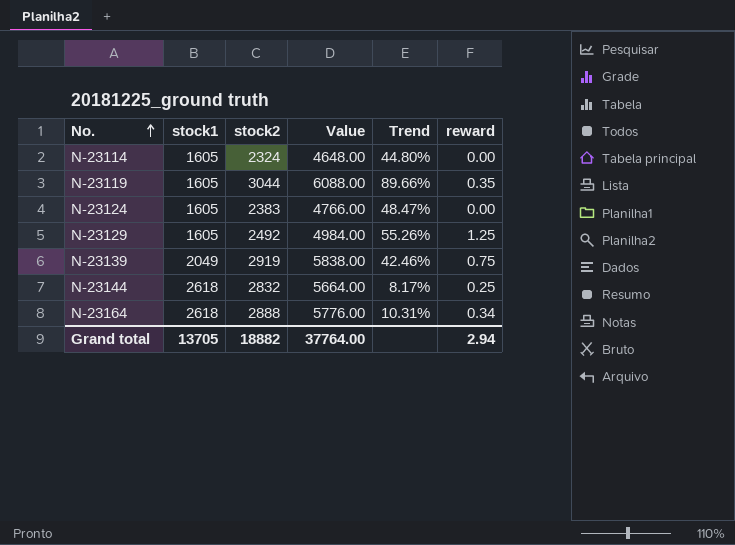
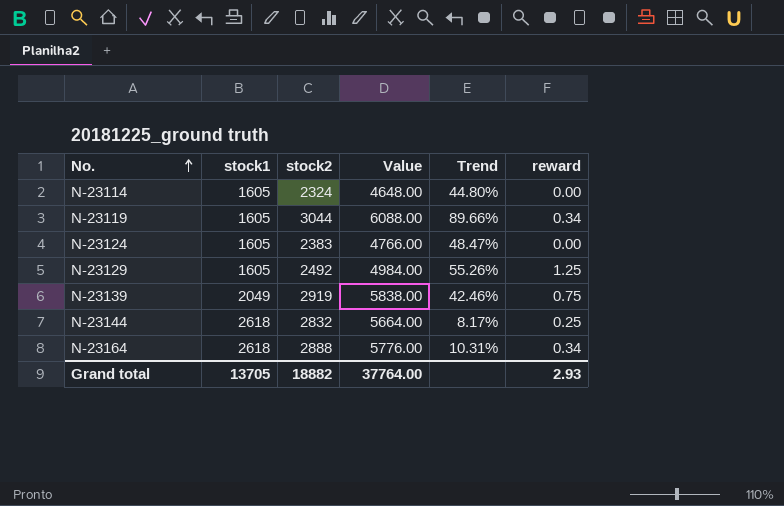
N-23119 | reward: 0.35 -> 0.34
Grand total | reward: 2.94 -> 2.93

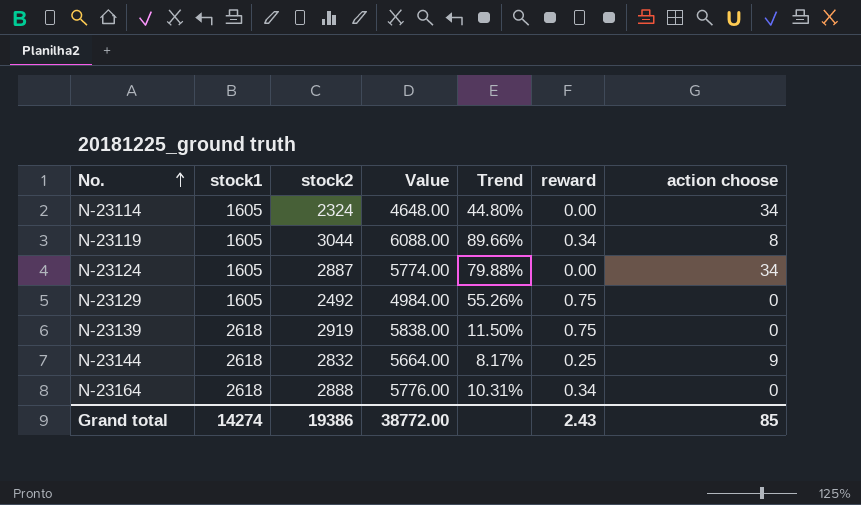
column action choose | position: none -> 7
N-23124 | stock2: 2383 -> 2887
N-23124 | Value: 4766.00 -> 5774.00
N-23124 | Trend: 48.47% -> 79.88%
N-23129 | reward: 1.25 -> 0.75
N-23139 | stock1: 2049 -> 2618
N-23139 | Trend: 42.46% -> 11.50%
Grand total | stock1: 13705 -> 14274
Grand total | stock2: 18882 -> 19386
Grand total | Value: 37764.00 -> 38772.00
Grand total | reward: 2.93 -> 2.43

